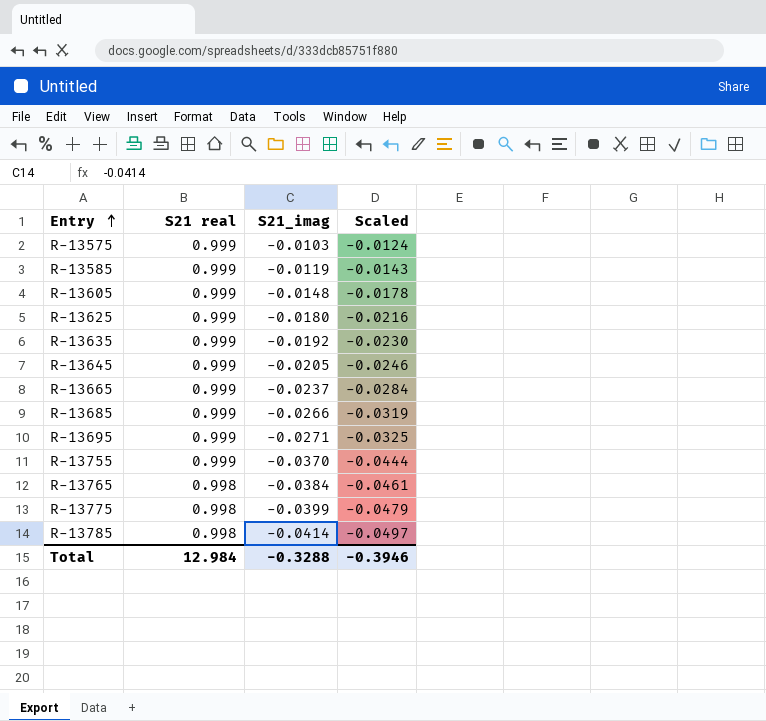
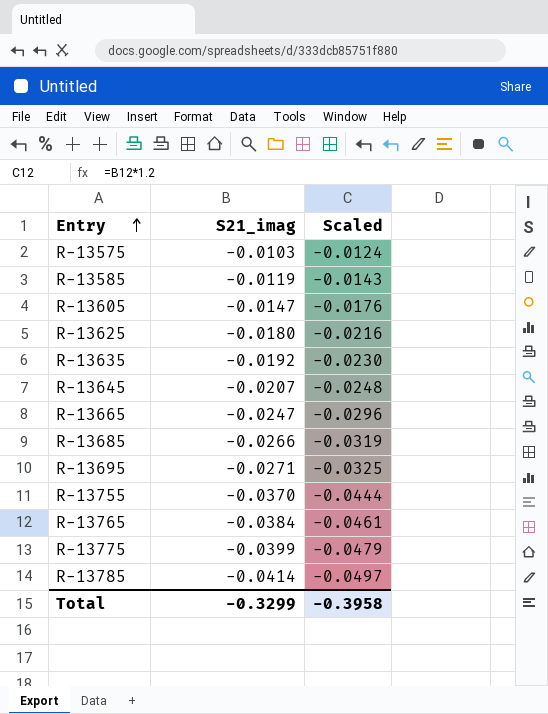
column S21 real | position: 2 -> none
R-13605 | S21_imag: -0.0148 -> -0.0147
R-13605 | Scaled: -0.0178 -> -0.0176
R-13645 | S21_imag: -0.0205 -> -0.0207
R-13645 | Scaled: -0.0246 -> -0.0248
R-13665 | S21_imag: -0.0237 -> -0.0247
R-13665 | Scaled: -0.0284 -> -0.0296
Total | S21_imag: -0.3288 -> -0.3299
Total | Scaled: -0.3946 -> -0.3958

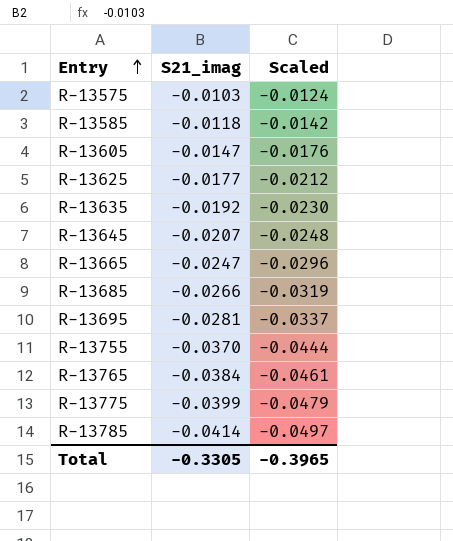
R-13585 | S21_imag: -0.0119 -> -0.0118
R-13585 | Scaled: -0.0143 -> -0.0142
R-13625 | S21_imag: -0.0180 -> -0.0177
R-13625 | Scaled: -0.0216 -> -0.0212
R-13695 | S21_imag: -0.0271 -> -0.0281
R-13695 | Scaled: -0.0325 -> -0.0337
Total | S21_imag: -0.3299 -> -0.3305
Total | Scaled: -0.3958 -> -0.3965

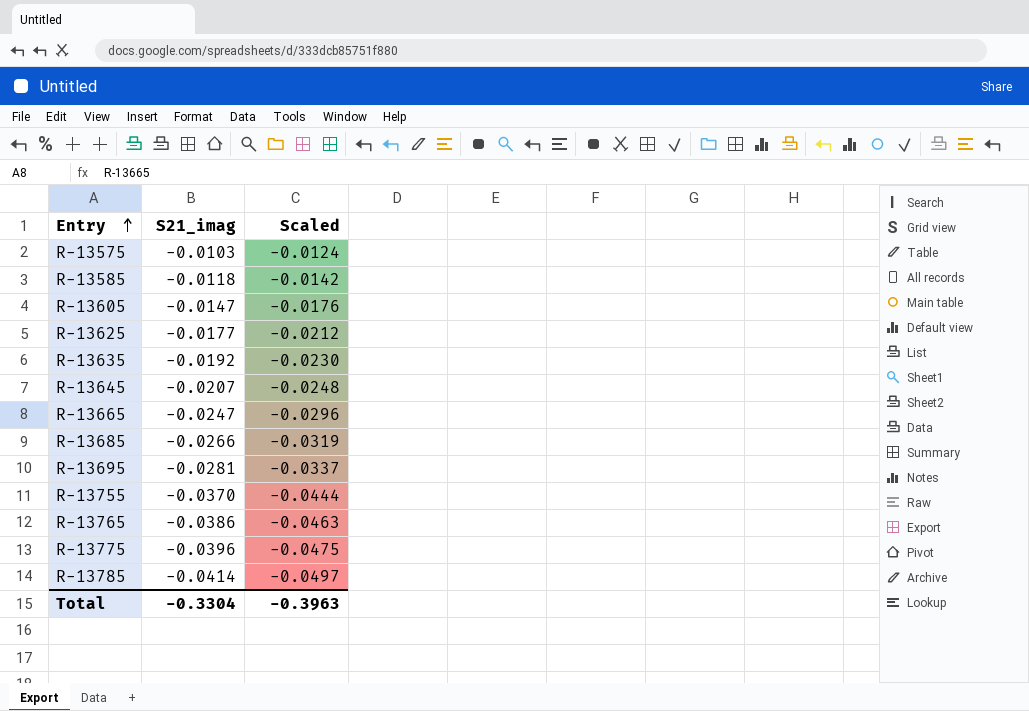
R-13765 | S21_imag: -0.0384 -> -0.0386
R-13765 | Scaled: -0.0461 -> -0.0463
R-13775 | S21_imag: -0.0399 -> -0.0396
R-13775 | Scaled: -0.0479 -> -0.0475
Total | S21_imag: -0.3305 -> -0.3304
Total | Scaled: -0.3965 -> -0.3963

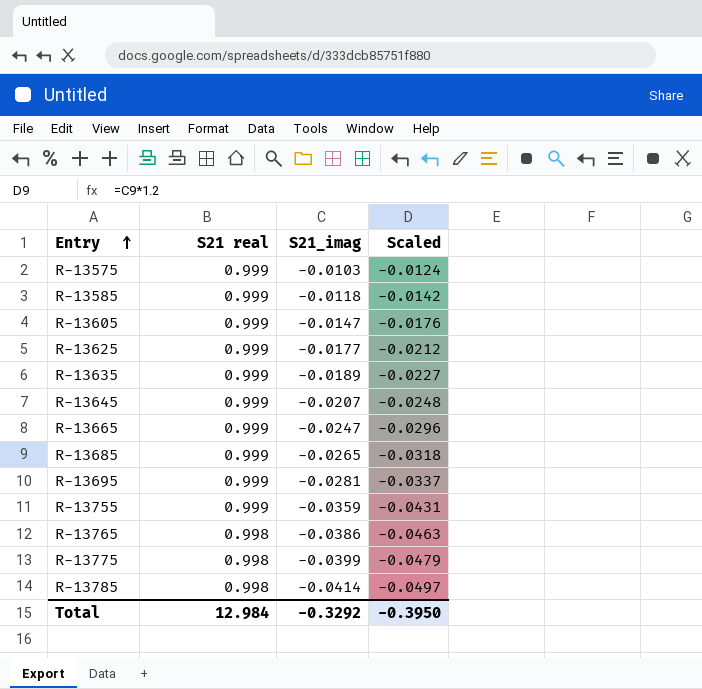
column S21 real | position: none -> 2
R-13635 | S21_imag: -0.0192 -> -0.0189
R-13635 | Scaled: -0.0230 -> -0.0227
R-13685 | S21_imag: -0.0266 -> -0.0265
R-13685 | Scaled: -0.0319 -> -0.0318
R-13755 | S21_imag: -0.0370 -> -0.0359
R-13755 | Scaled: -0.0444 -> -0.0431
R-13775 | S21_imag: -0.0396 -> -0.0399
R-13775 | Scaled: -0.0475 -> -0.0479
Total | S21_imag: -0.3304 -> -0.3292
Total | Scaled: -0.3963 -> -0.3950

